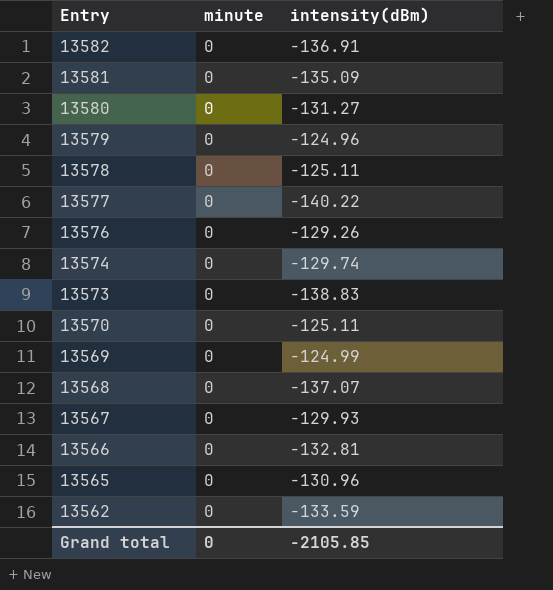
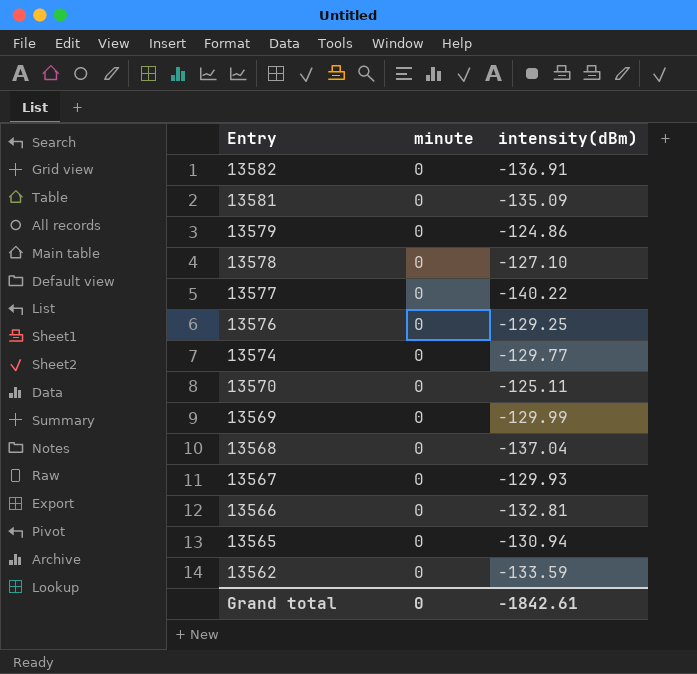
row 13580: 0 | -131.27 -> none
row 13573: 0 | -138.83 -> none
13579 | intensity(dBm): -124.96 -> -124.86
13578 | intensity(dBm): -125.11 -> -127.10
13576 | intensity(dBm): -129.26 -> -129.25
13574 | intensity(dBm): -129.74 -> -129.77
13569 | intensity(dBm): -124.99 -> -129.99
13568 | intensity(dBm): -137.07 -> -137.04
13565 | intensity(dBm): -130.96 -> -130.94
Grand total | intensity(dBm): -2105.85 -> -1842.61

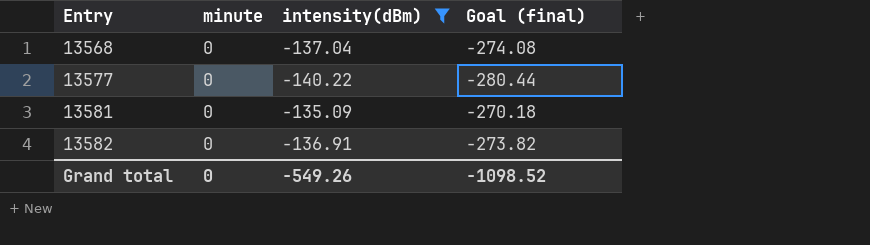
filter: none -> intensity(dBm) <= -135.09
row order: Entry descending -> Entry ascending
column Goal (final) | formula: none -> [intensity(dBm)] * 2
Grand total | intensity(dBm): -1842.61 -> -549.26

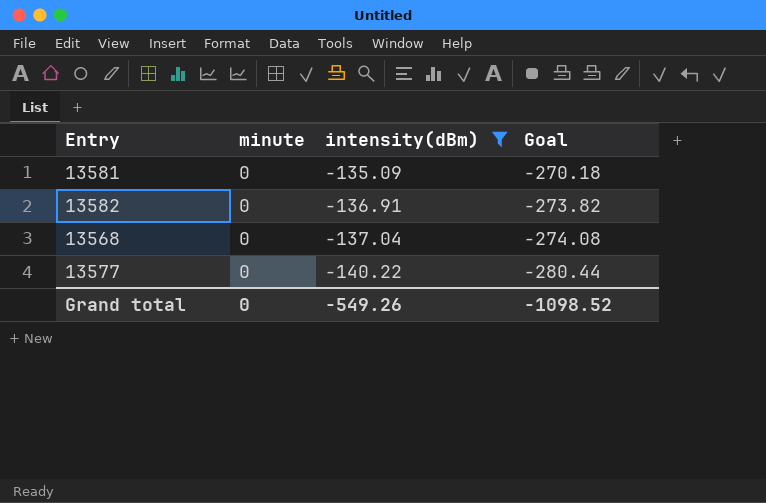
row order: Entry ascending -> intensity(dBm) descending
column name: Goal (final) -> Goal

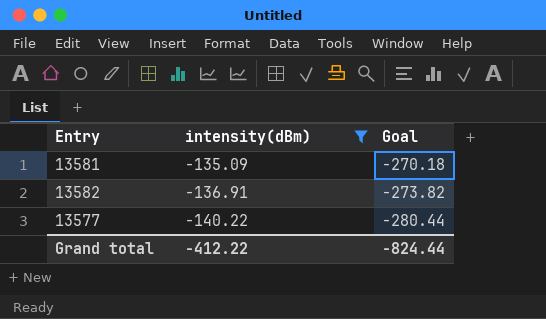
column minute | position: 2 -> none
row 13568: 0 | -137.04 | -274.08 -> none
Grand total | intensity(dBm): -549.26 -> -412.22
Grand total | Goal: -1098.52 -> -824.44

